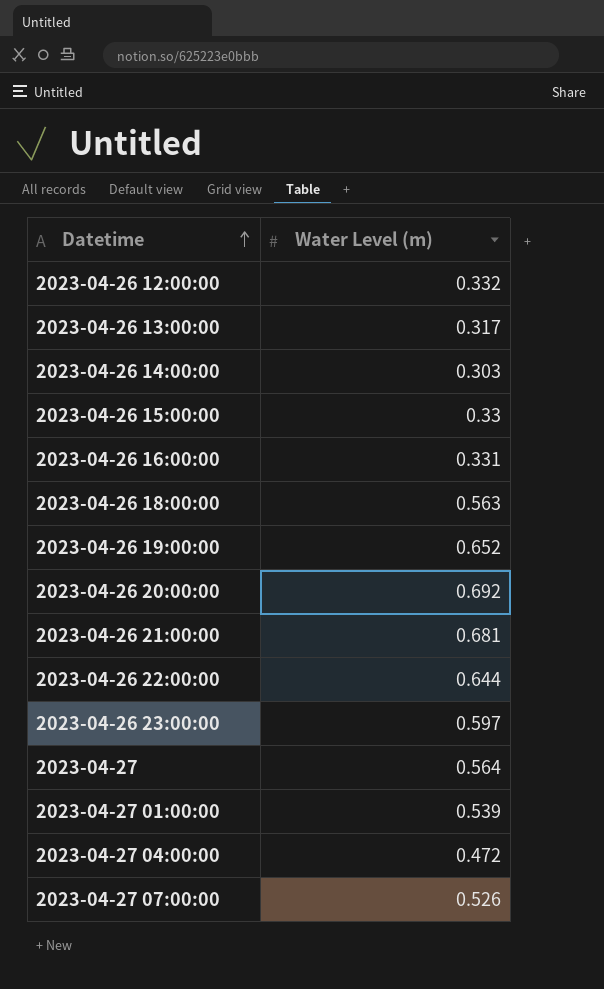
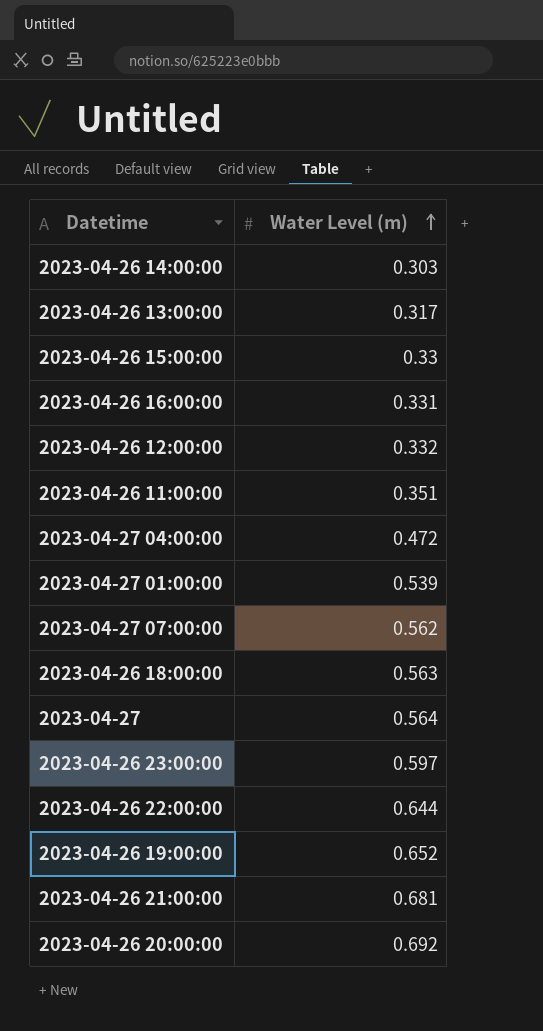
row order: Datetime ascending -> Water Level (m) ascending
row 2023-04-26 11:00:00: none -> 0.351
2023-04-27 07:00:00 | Water Level (m): 0.526 -> 0.562

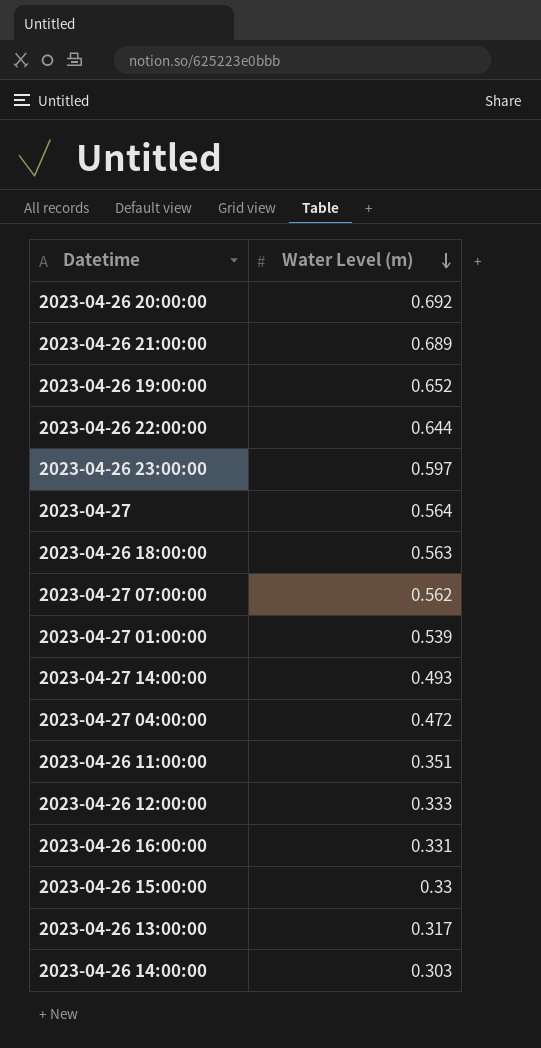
row order: Water Level (m) ascending -> Water Level (m) descending
2023-04-26 21:00:00 | Water Level (m): 0.681 -> 0.689
row 2023-04-27 14:00:00: none -> 0.493
2023-04-26 12:00:00 | Water Level (m): 0.332 -> 0.333

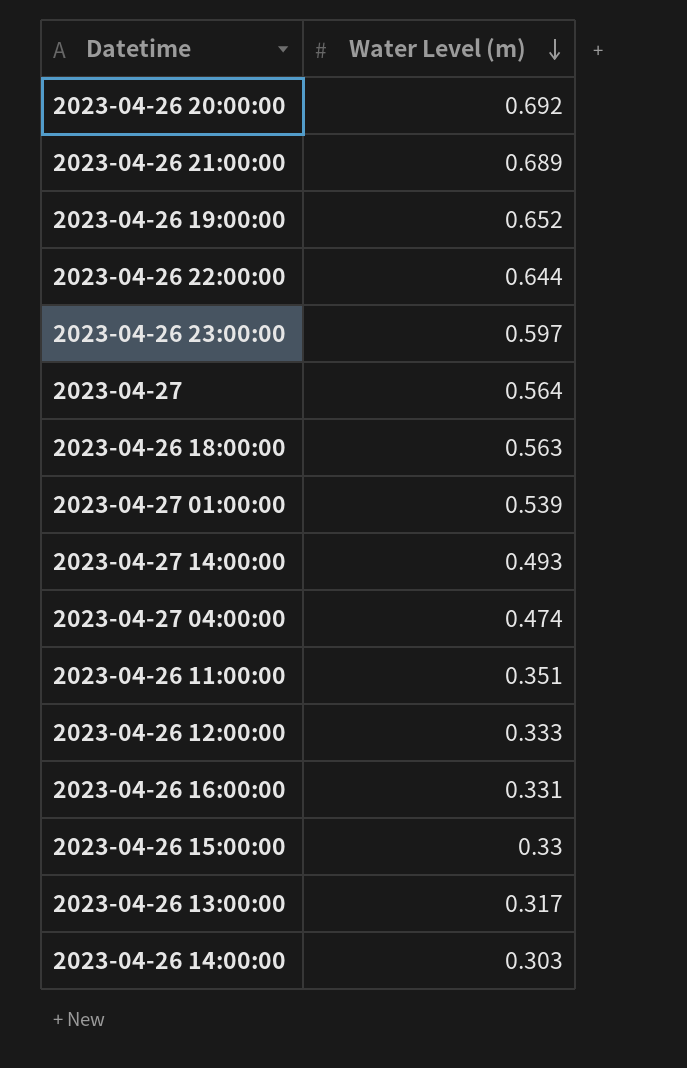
row 2023-04-27 07:00:00: 0.562 -> none
2023-04-27 04:00:00 | Water Level (m): 0.472 -> 0.474

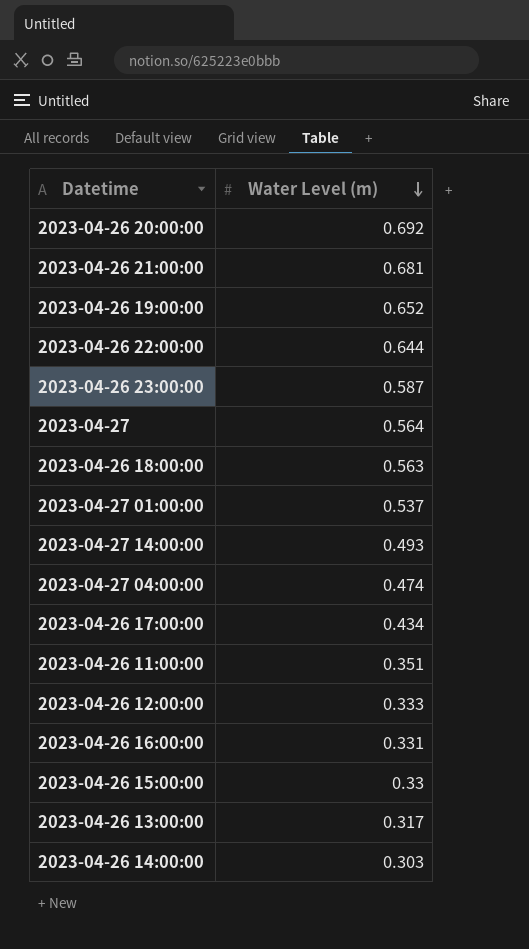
2023-04-26 21:00:00 | Water Level (m): 0.689 -> 0.681
2023-04-26 23:00:00 | Water Level (m): 0.597 -> 0.587
2023-04-27 01:00:00 | Water Level (m): 0.539 -> 0.537
row 2023-04-26 17:00:00: none -> 0.434

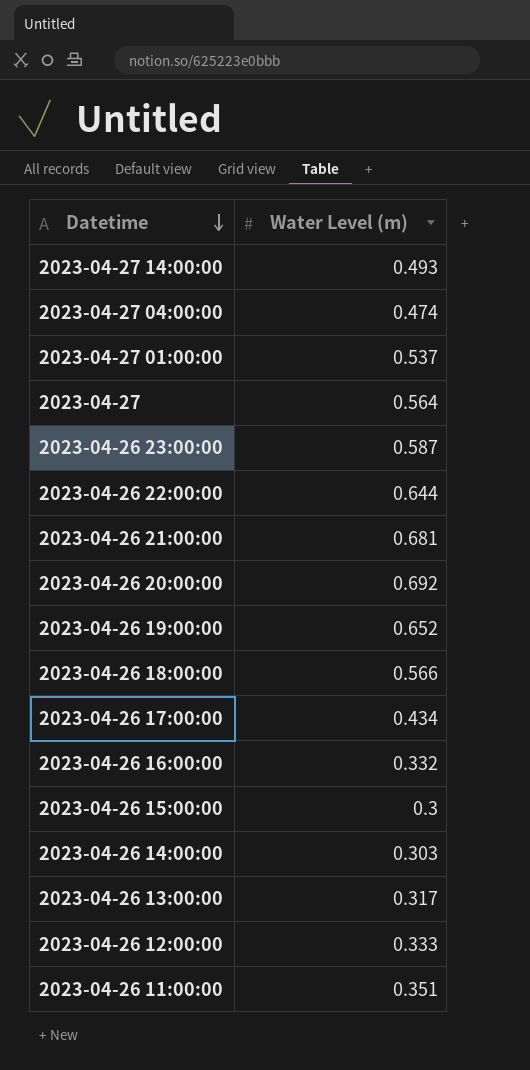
row order: Water Level (m) descending -> Datetime descending
2023-04-26 18:00:00 | Water Level (m): 0.563 -> 0.566
2023-04-26 16:00:00 | Water Level (m): 0.331 -> 0.332
2023-04-26 15:00:00 | Water Level (m): 0.33 -> 0.3

